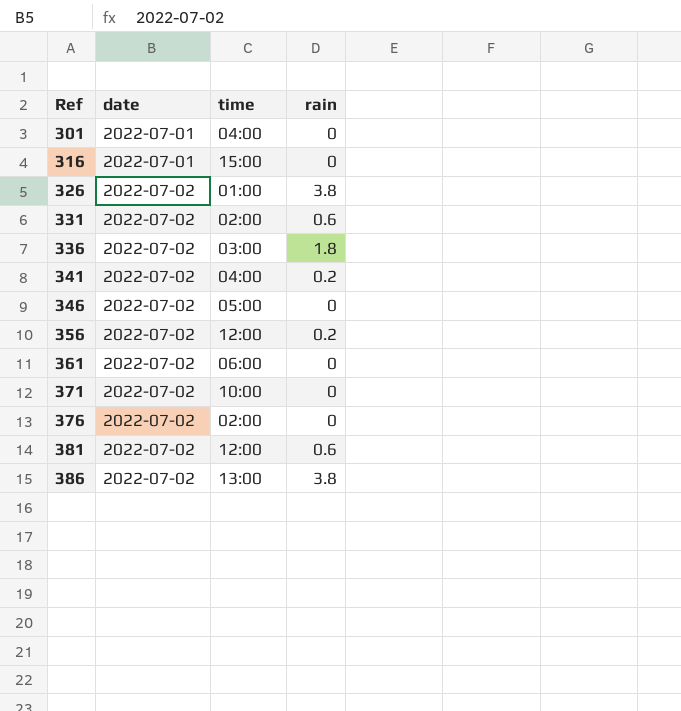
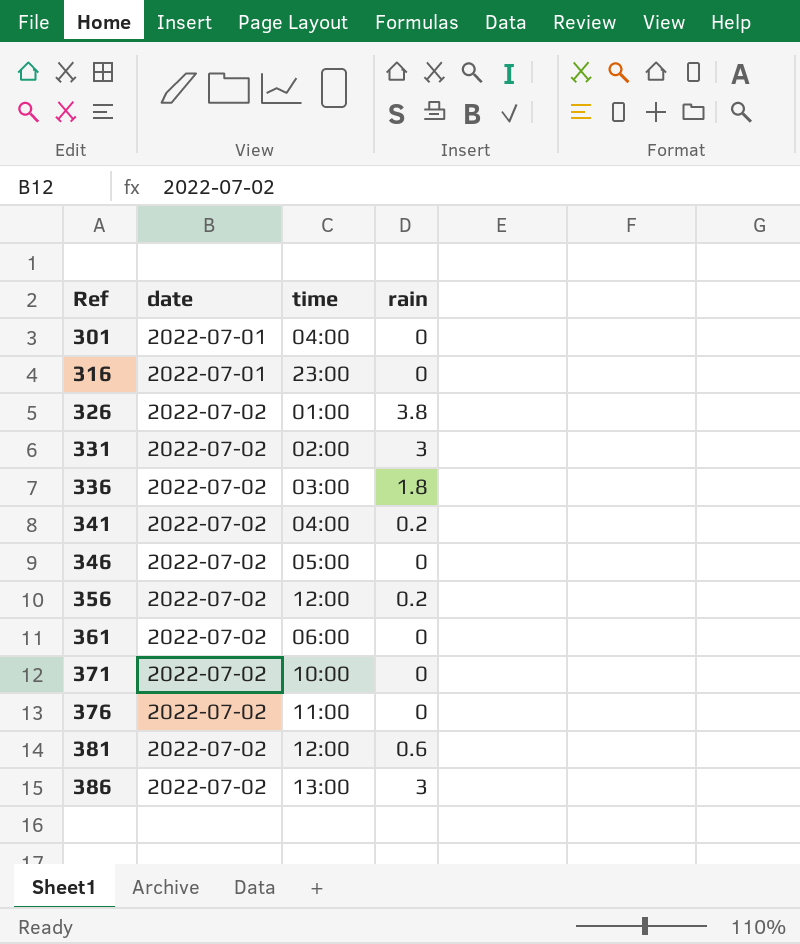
316 | time: 15:00 -> 23:00
331 | rain: 0.6 -> 3
376 | time: 02:00 -> 11:00
386 | rain: 3.8 -> 3

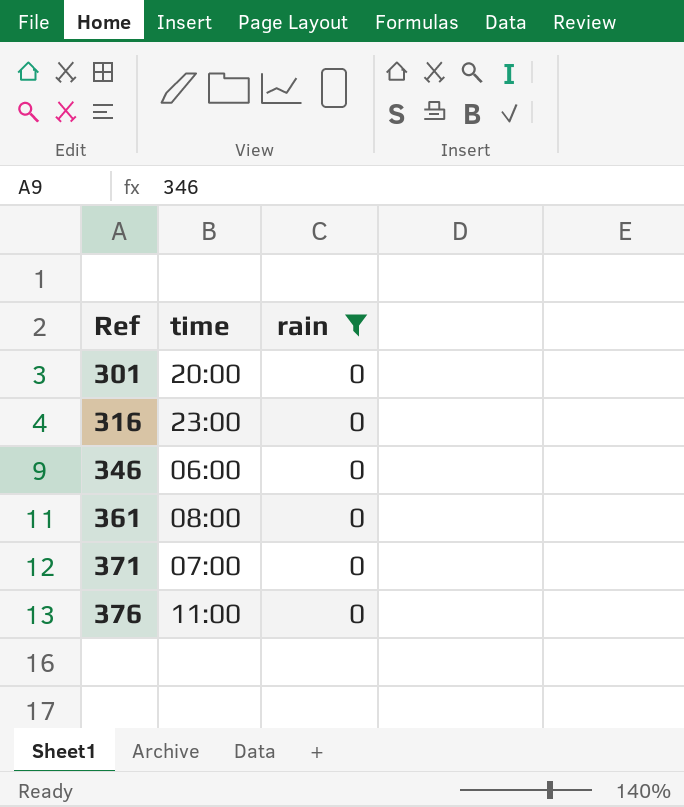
filter: none -> rain = 0
column date | position: 2 -> none
301 | time: 04:00 -> 20:00
346 | time: 05:00 -> 06:00
361 | time: 06:00 -> 08:00
371 | time: 10:00 -> 07:00

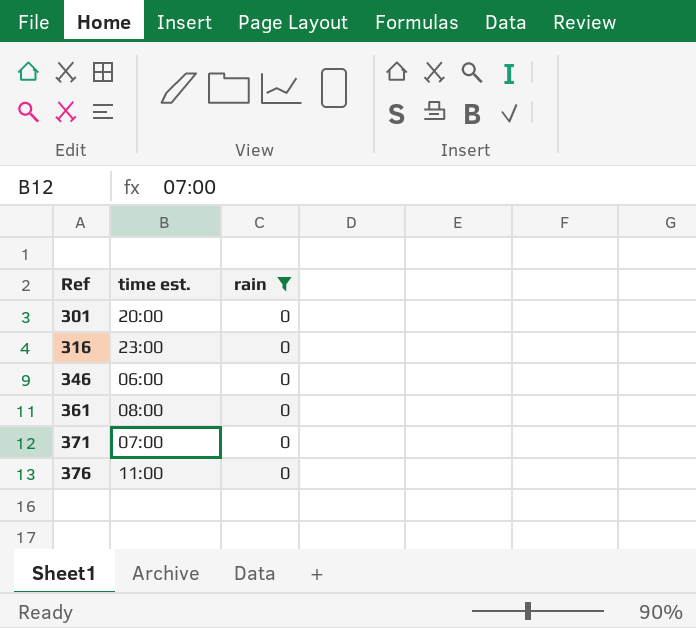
column name: time -> time est.

